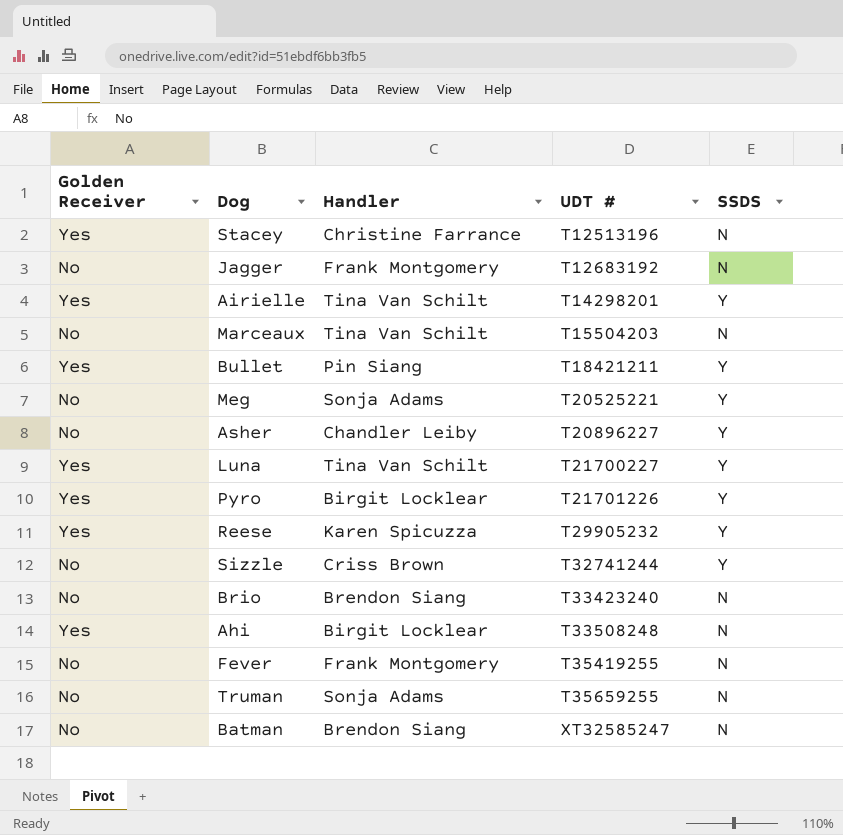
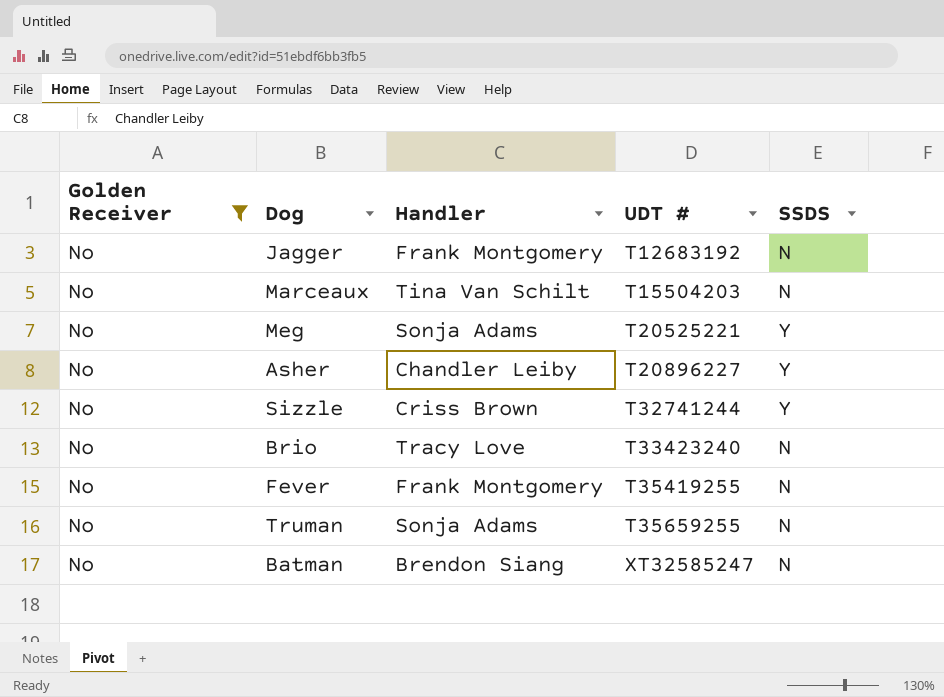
filter: none -> Golden Receiver = No
Brio | Handler: Brendon Siang -> Tracy Love

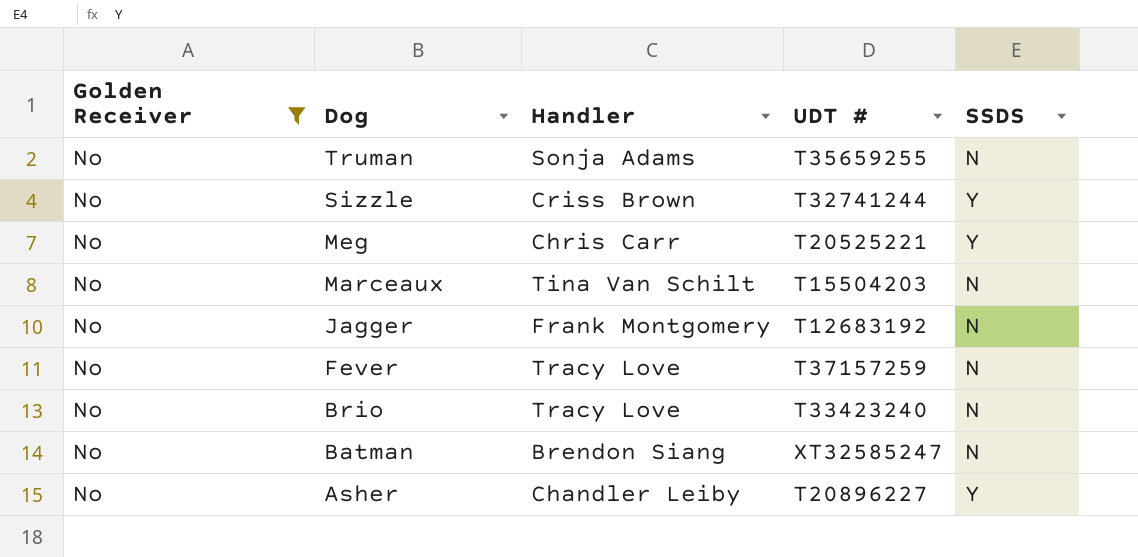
row order: UDT # ascending -> Dog descending
Meg | Handler: Sonja Adams -> Chris Carr
Fever | Handler: Frank Montgomery -> Tracy Love
Fever | UDT #: T35419255 -> T37157259

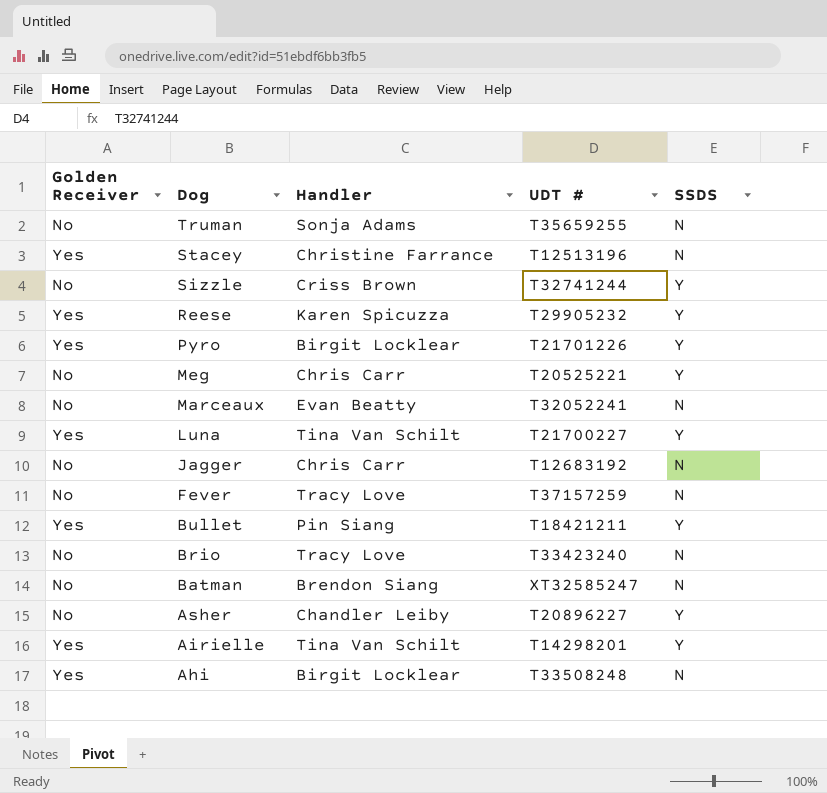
filter: Golden Receiver = No -> none
Marceaux | Handler: Tina Van Schilt -> Evan Beatty
Marceaux | UDT #: T15504203 -> T32052241
Jagger | Handler: Frank Montgomery -> Chris Carr

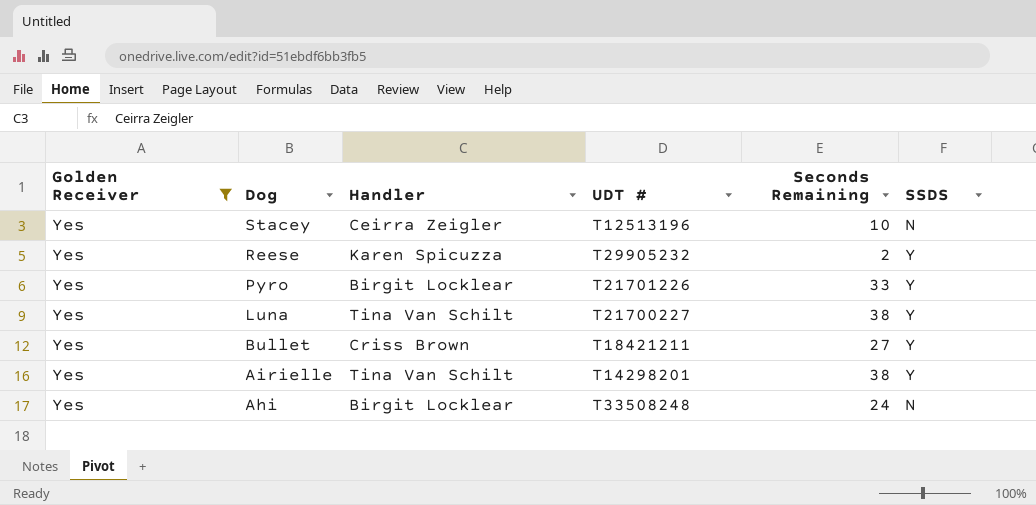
filter: none -> Golden Receiver = Yes
column Seconds Remaining | position: none -> 5
Stacey | Handler: Christine Farrance -> Ceirra Zeigler
Bullet | Handler: Pin Siang -> Criss Brown

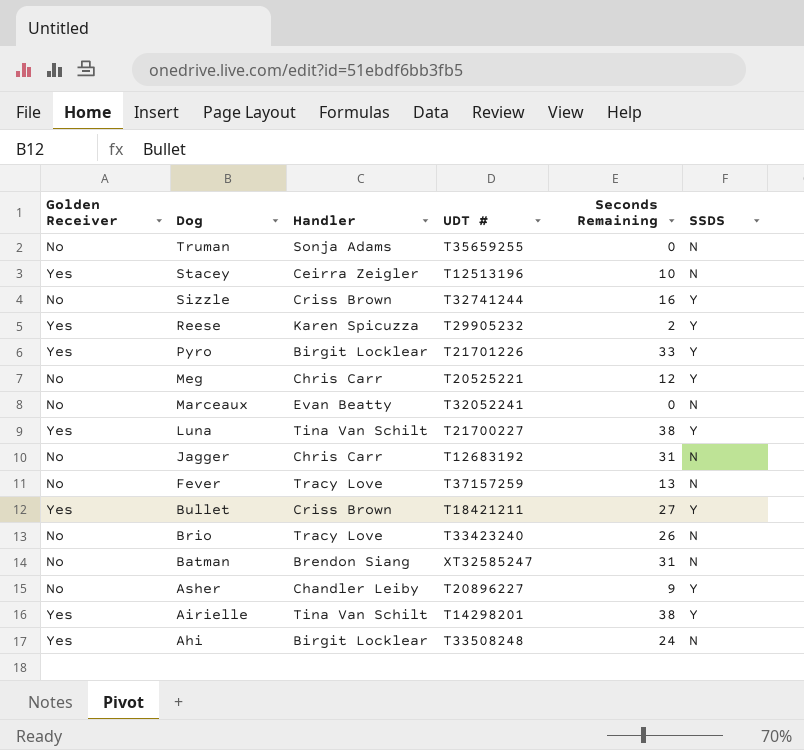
filter: Golden Receiver = Yes -> none

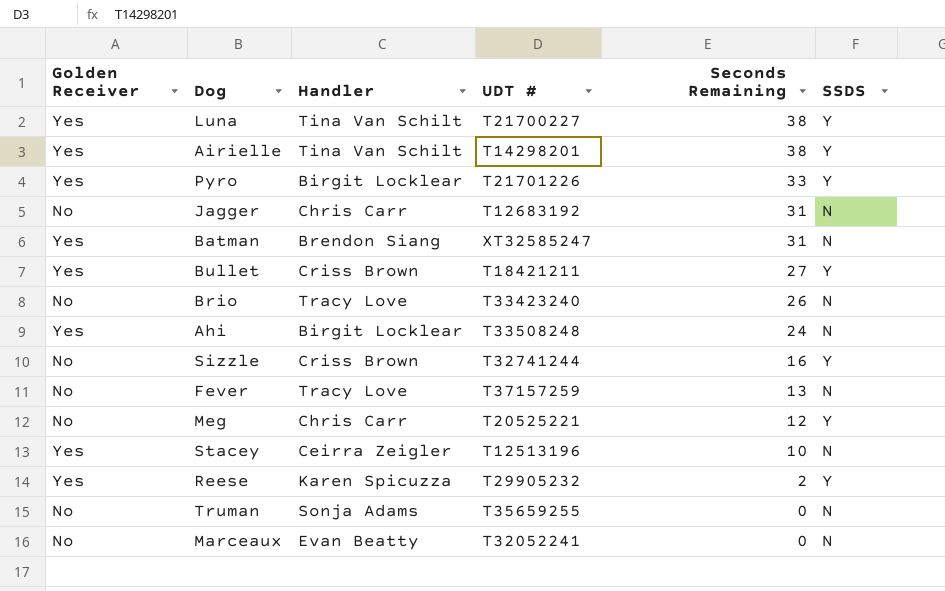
row order: Dog descending -> Seconds Remaining descending
row Asher: No | Chandler Leiby | T20896227 | 9 | Y -> none
Batman | Golden Receiver: No -> Yes

